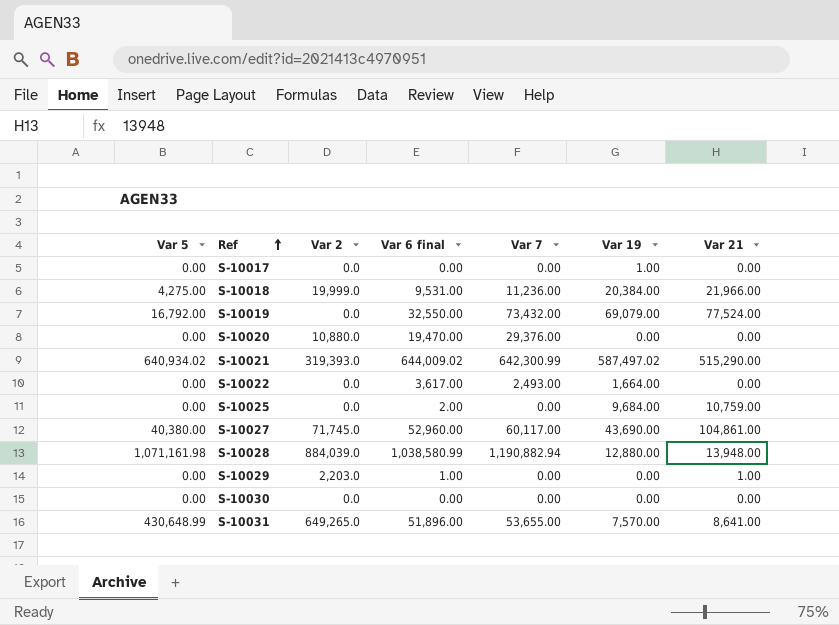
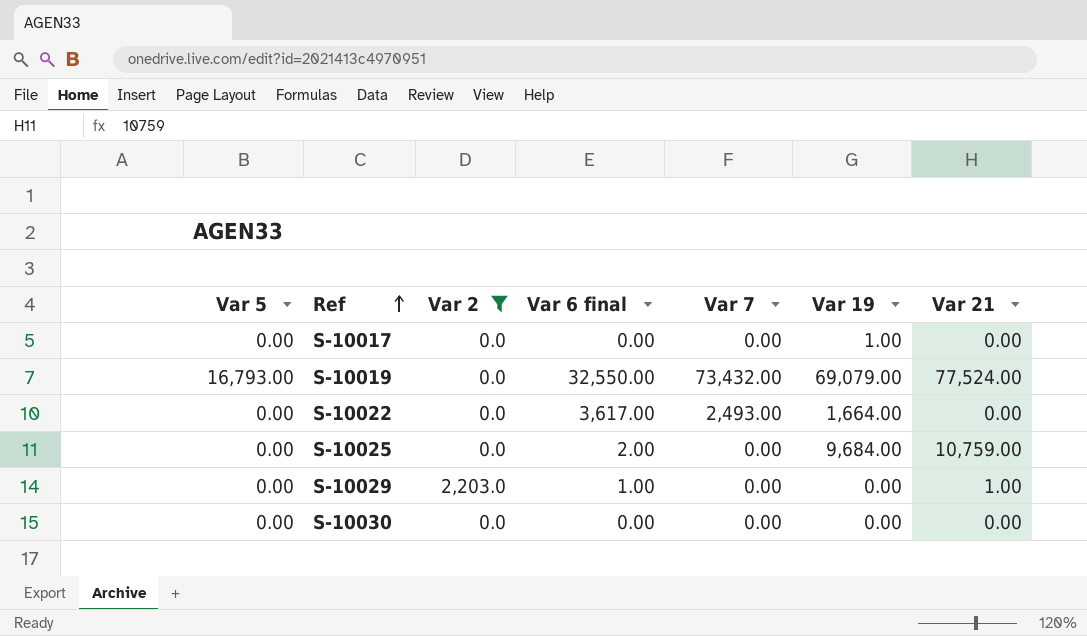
filter: none -> Var 2 <= 2,203.0
S-10019 | Var 5: 16,792.00 -> 16,793.00

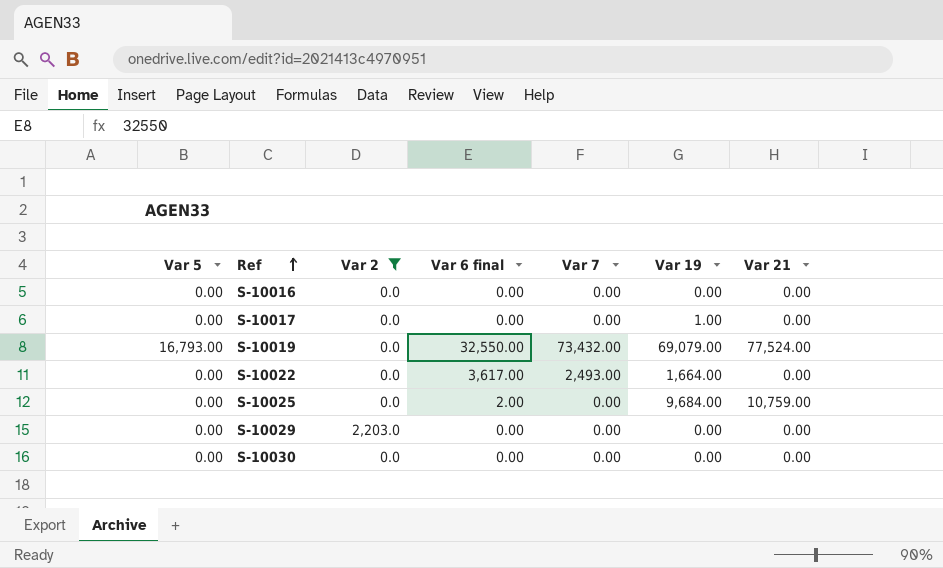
row S-10016: none -> 0.00 | 0.0 | 0.00 | 0.00 | 0.00 | 0.00
S-10029 | Var 6 final: 1.00 -> 0.00
S-10029 | Var 21: 1.00 -> 0.00

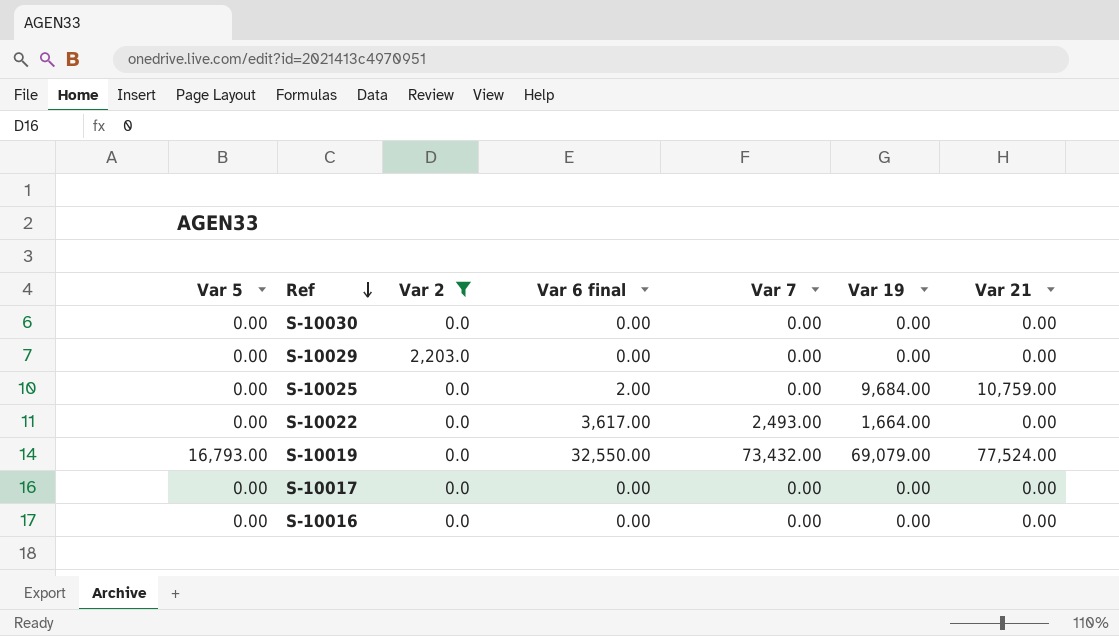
row order: Ref ascending -> Ref descending
S-10017 | Var 19: 1.00 -> 0.00

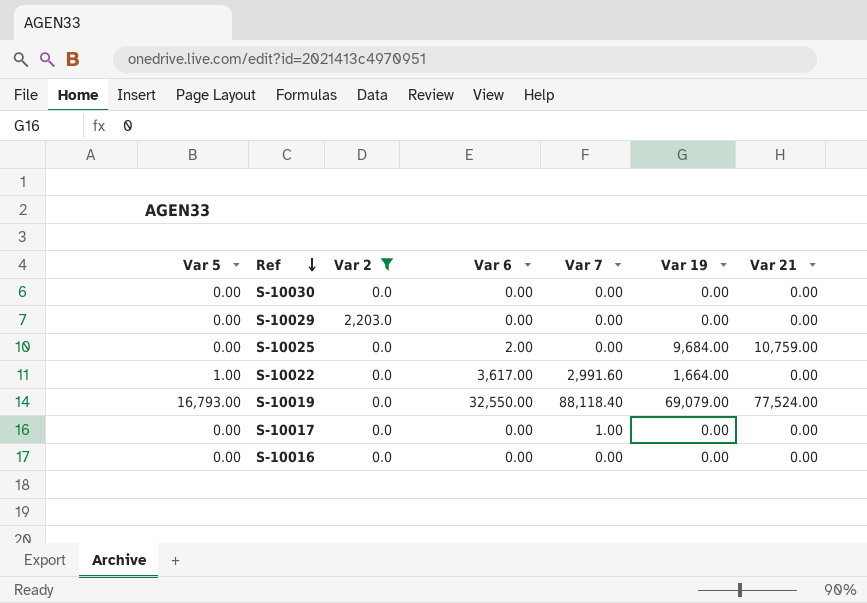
column name: Var 6 final -> Var 6
S-10022 | Var 5: 0.00 -> 1.00
S-10022 | Var 7: 2,493.00 -> 2,991.60
S-10019 | Var 7: 73,432.00 -> 88,118.40
S-10017 | Var 7: 0.00 -> 1.00

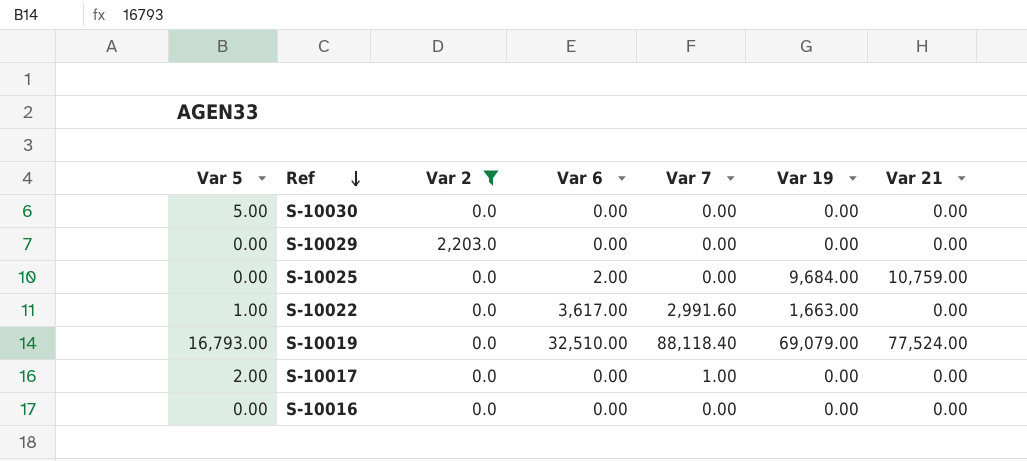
S-10030 | Var 5: 0.00 -> 5.00
S-10022 | Var 19: 1,664.00 -> 1,663.00
S-10019 | Var 6: 32,550.00 -> 32,510.00
S-10017 | Var 5: 0.00 -> 2.00

